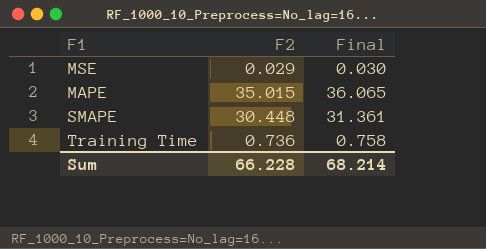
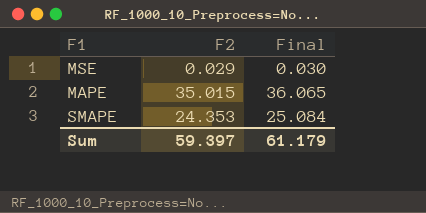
row Training Time: 0.736 | 0.758 -> none
SMAPE | F2: 30.448 -> 24.353
SMAPE | Final: 31.361 -> 25.084
Sum | F2: 66.228 -> 59.397
Sum | Final: 68.214 -> 61.179

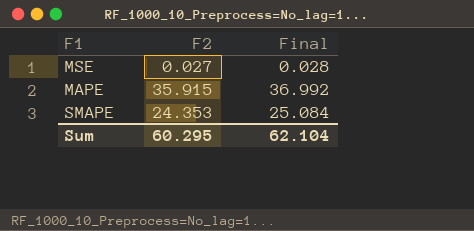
MSE | F2: 0.029 -> 0.027
MSE | Final: 0.030 -> 0.028
MAPE | F2: 35.015 -> 35.915
MAPE | Final: 36.065 -> 36.992
Sum | F2: 59.397 -> 60.295
Sum | Final: 61.179 -> 62.104

